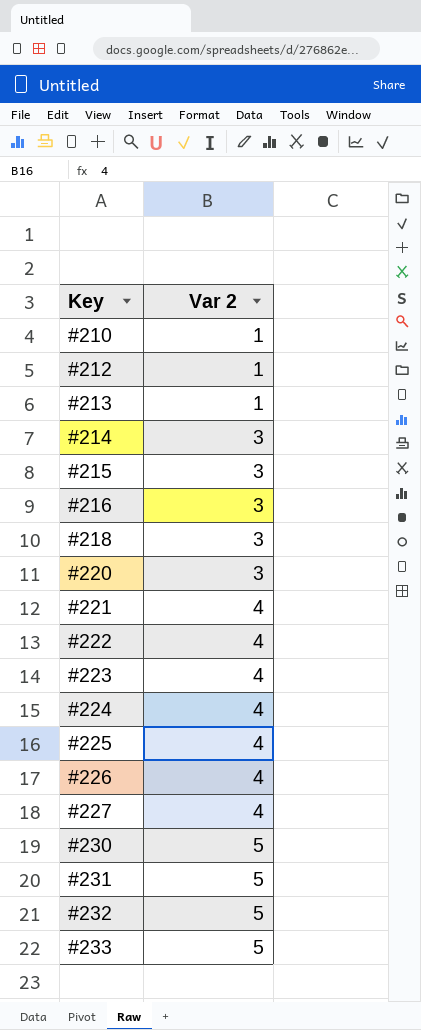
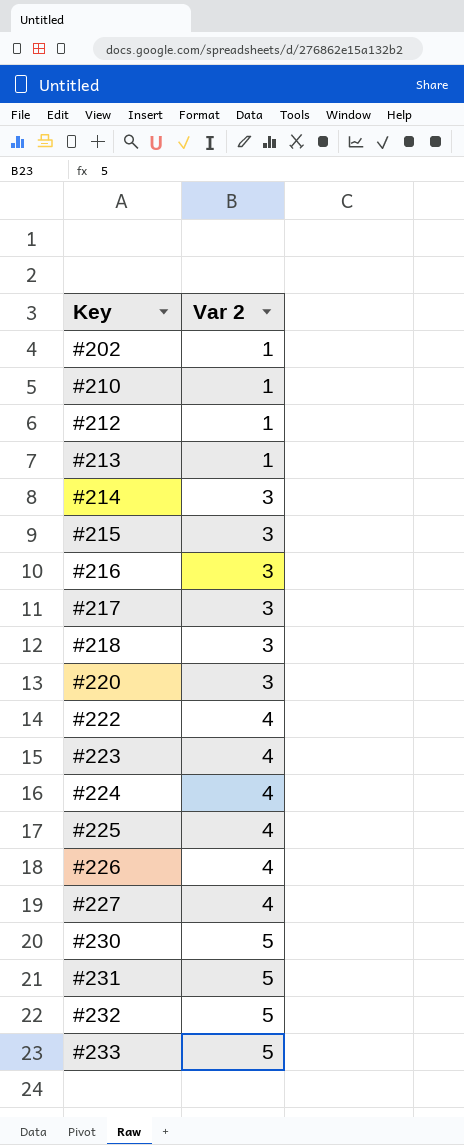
row #221: 4 -> none
row #202: none -> 1
row #217: none -> 3

